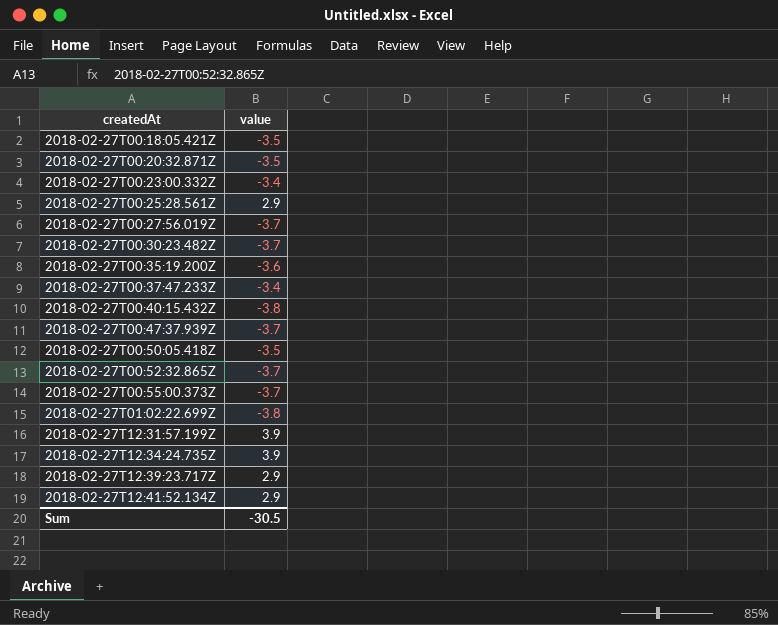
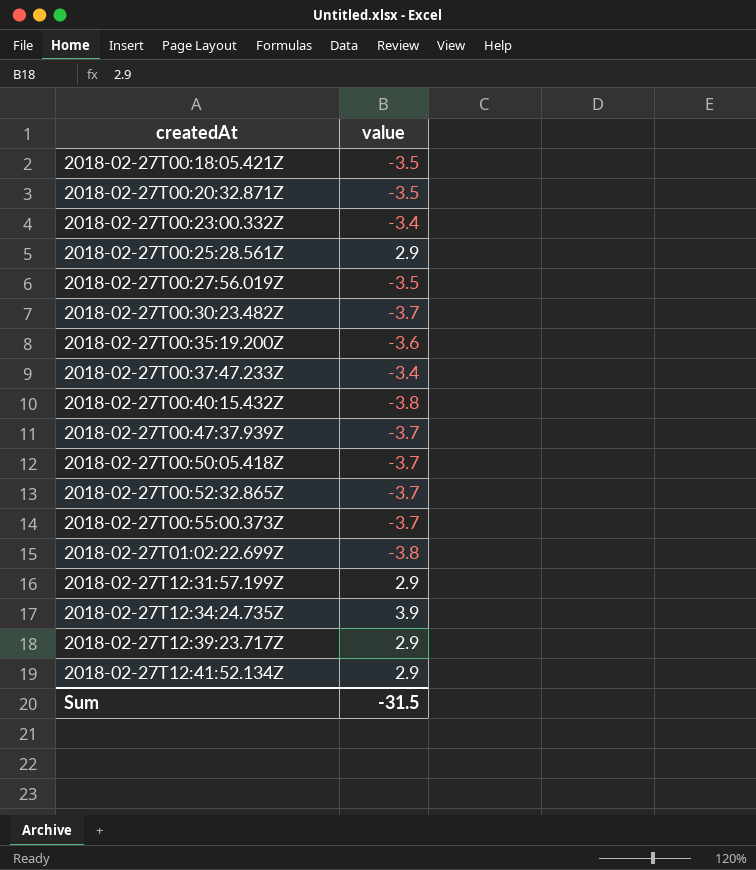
2018-02-27T00:27:56.019Z | value: -3.7 -> -3.5
2018-02-27T00:50:05.418Z | value: -3.5 -> -3.7
2018-02-27T12:31:57.199Z | value: 3.9 -> 2.9
Sum | value: -30.5 -> -31.5

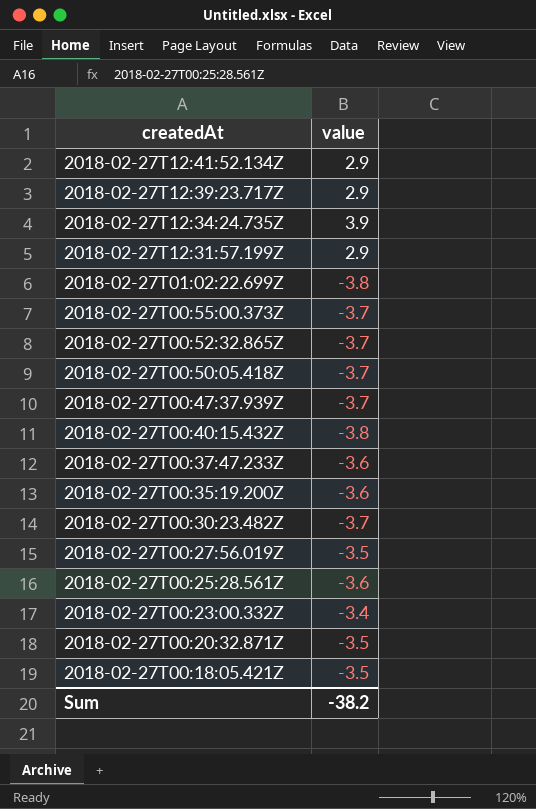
row order: createdAt ascending -> createdAt descending
2018-02-27T00:37:47.233Z | value: -3.4 -> -3.6
2018-02-27T00:25:28.561Z | value: 2.9 -> -3.6
Sum | value: -31.5 -> -38.2

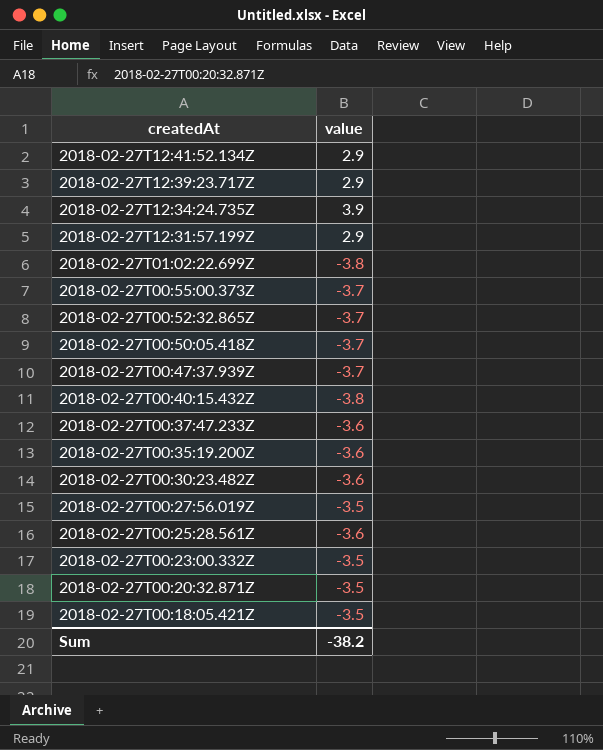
2018-02-27T00:30:23.482Z | value: -3.7 -> -3.6
2018-02-27T00:23:00.332Z | value: -3.4 -> -3.5

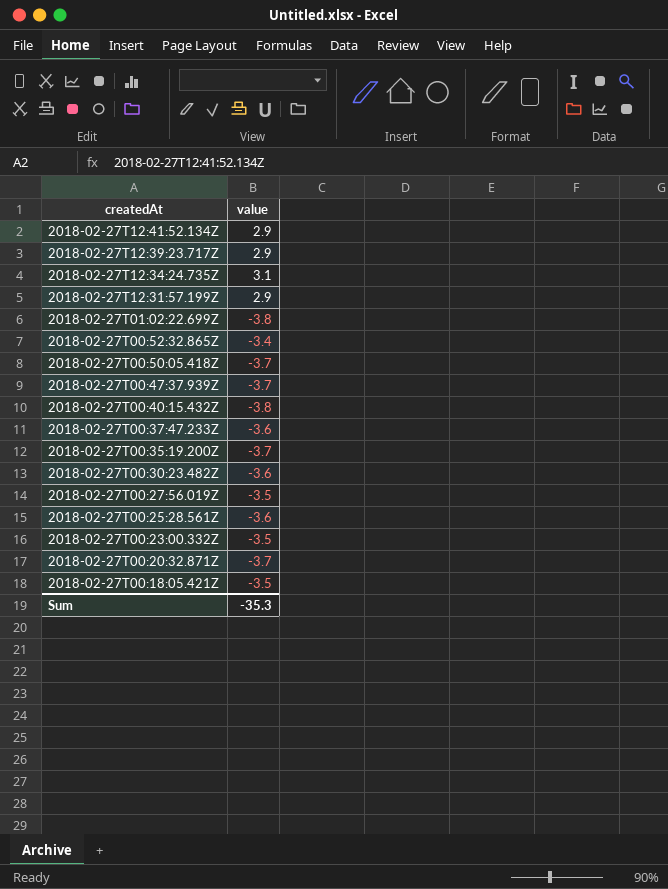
row 2018-02-27T00:55:00.373Z: -3.7 -> none
2018-02-27T12:34:24.735Z | value: 3.9 -> 3.1
2018-02-27T00:52:32.865Z | value: -3.7 -> -3.4
2018-02-27T00:35:19.200Z | value: -3.6 -> -3.7
2018-02-27T00:20:32.871Z | value: -3.5 -> -3.7
Sum | value: -38.2 -> -35.3

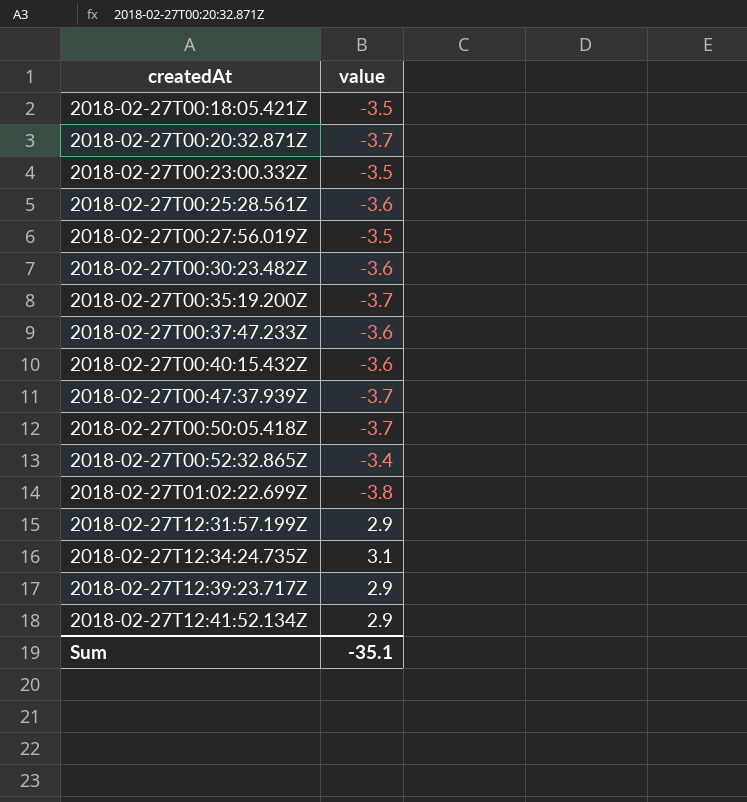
row order: createdAt descending -> createdAt ascending
2018-02-27T00:40:15.432Z | value: -3.8 -> -3.6
Sum | value: -35.3 -> -35.1

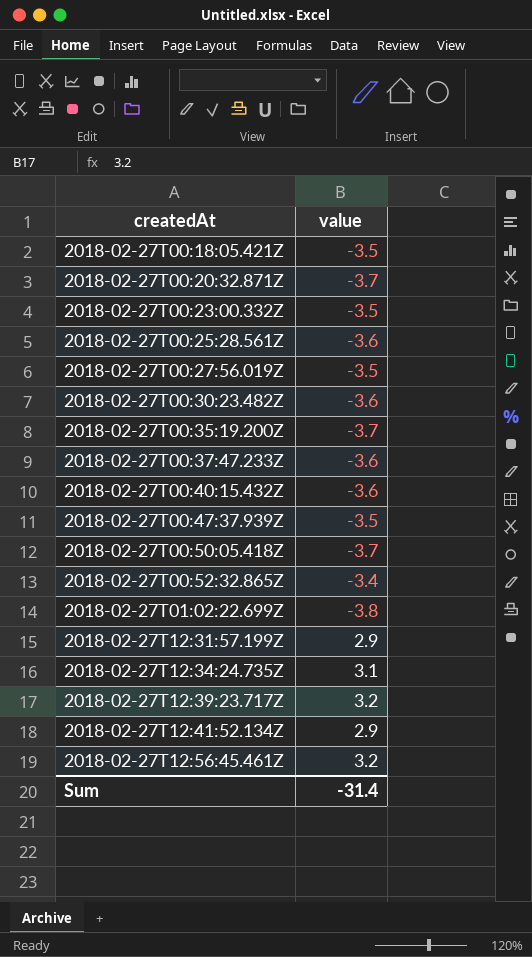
2018-02-27T00:47:37.939Z | value: -3.7 -> -3.5
2018-02-27T12:39:23.717Z | value: 2.9 -> 3.2
row 2018-02-27T12:56:45.461Z: none -> 3.2
Sum | value: -35.1 -> -31.4

